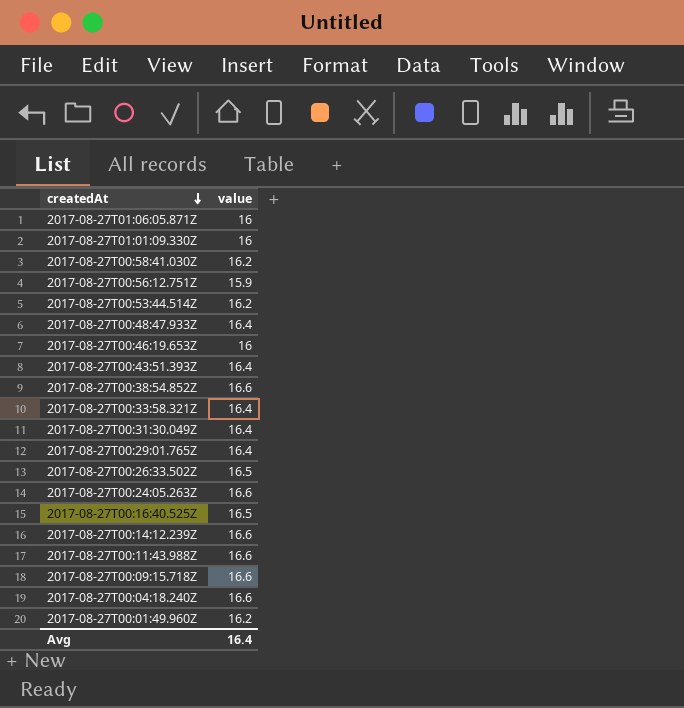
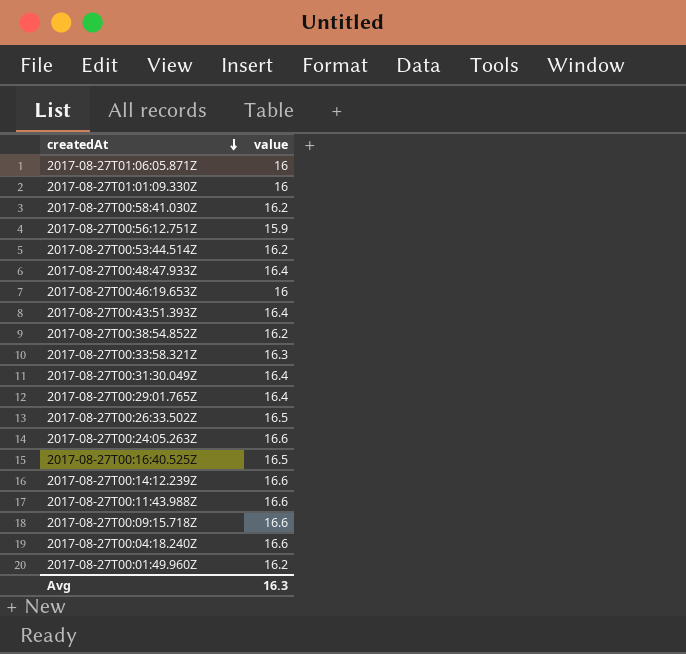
2017-08-27T00:38:54.852Z | value: 16.6 -> 16.2
2017-08-27T00:33:58.321Z | value: 16.4 -> 16.3
Avg | value: 16.4 -> 16.3

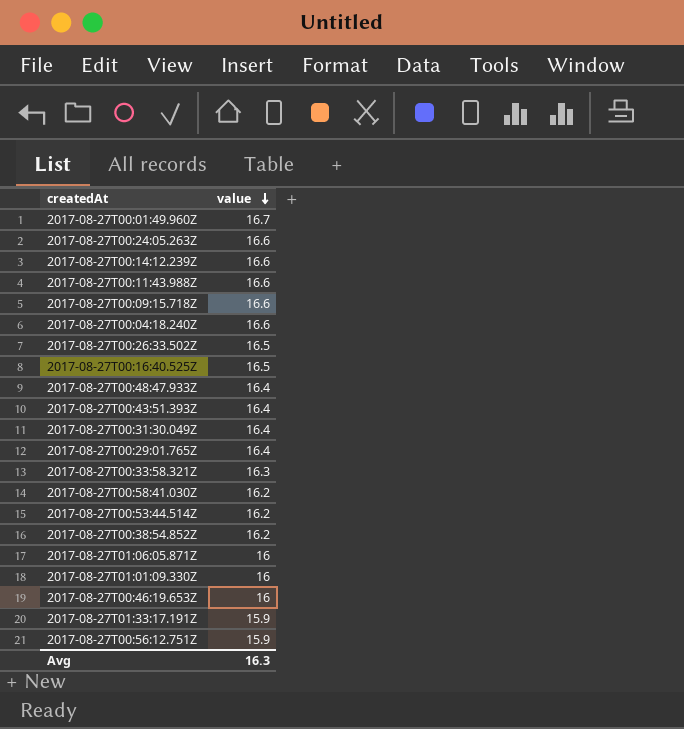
row order: createdAt descending -> value descending
2017-08-27T00:01:49.960Z | value: 16.2 -> 16.7
row 2017-08-27T01:33:17.191Z: none -> 15.9

